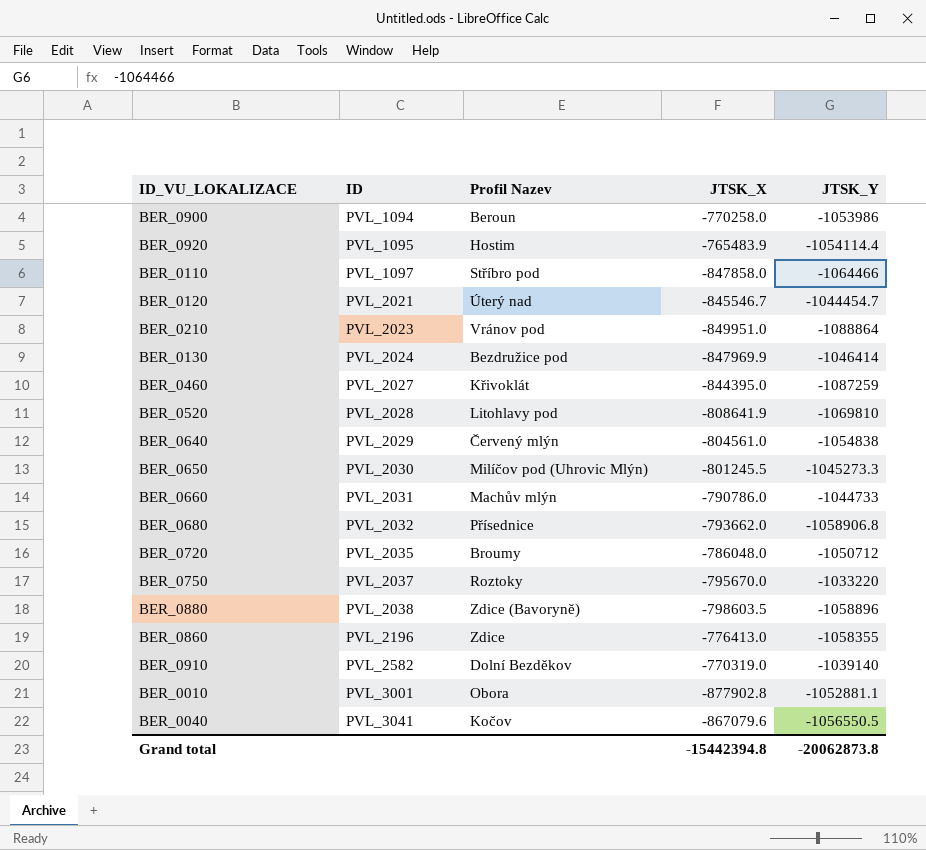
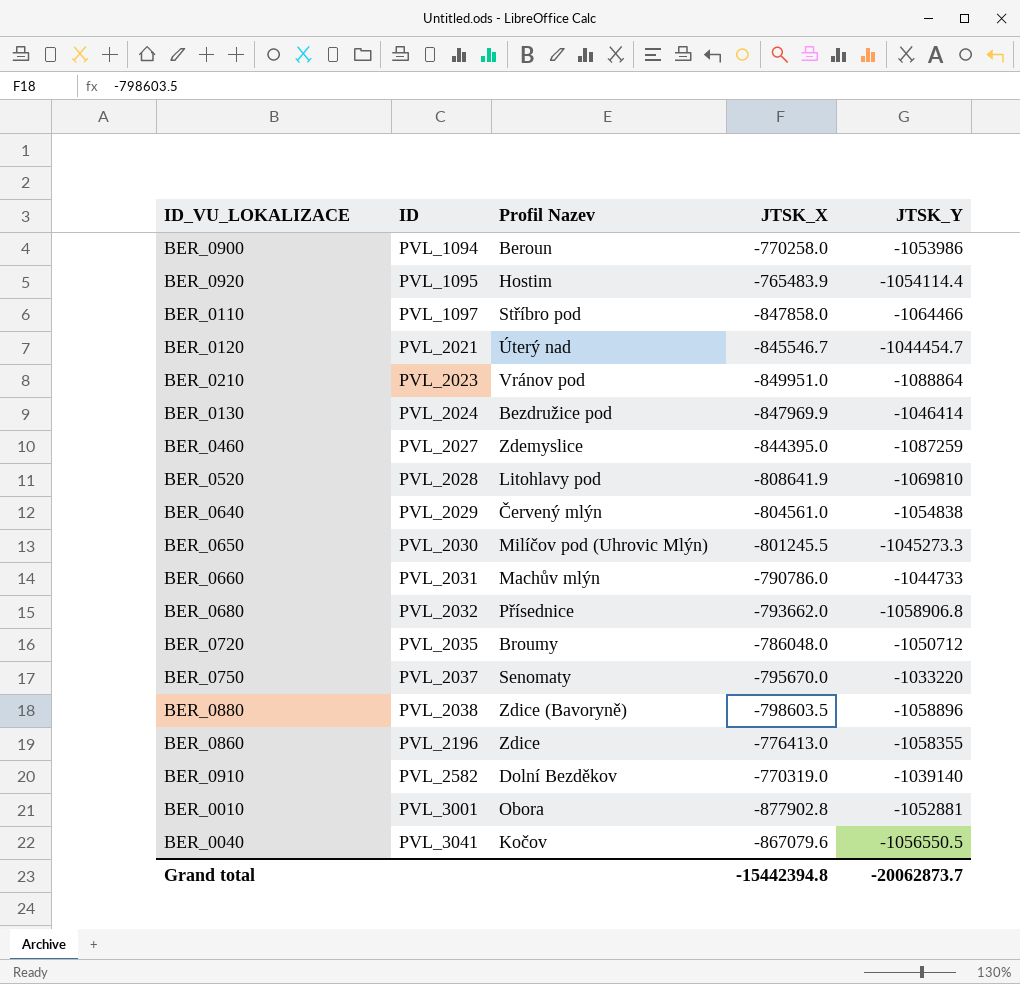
BER_0460 | Profil Nazev: Křivoklát -> Zdemyslice
BER_0750 | Profil Nazev: Roztoky -> Senomaty
BER_0010 | JTSK_Y: -1052881.1 -> -1052881
Grand total | JTSK_Y: -20062873.8 -> -20062873.7

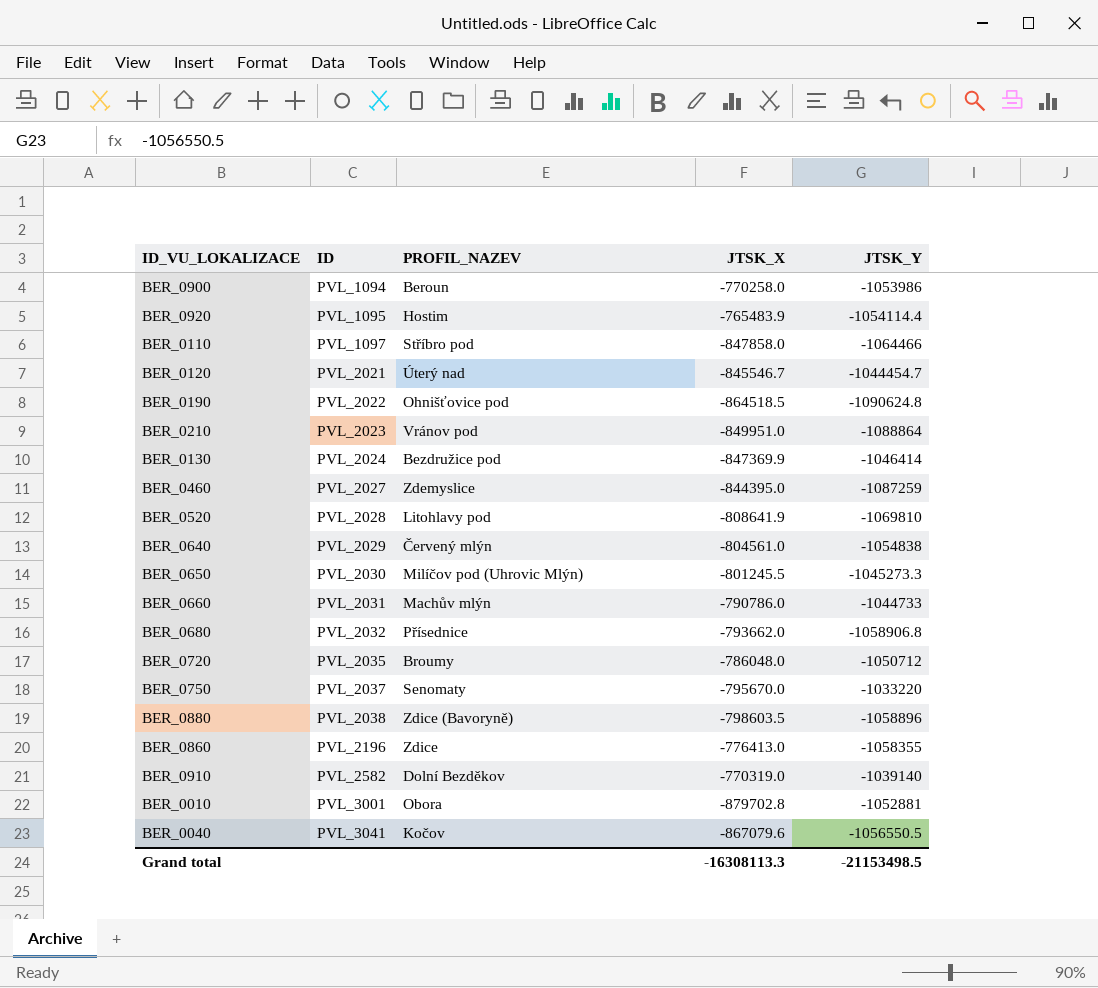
column name: Profil Nazev -> PROFIL_NAZEV
row BER_0190: none -> PVL_2022 | Ohnišťovice pod | -864518.5 | -1090624.8
BER_0130 | JTSK_X: -847969.9 -> -847369.9
BER_0010 | JTSK_X: -877902.8 -> -879702.8
Grand total | JTSK_X: -15442394.8 -> -16308113.3
Grand total | JTSK_Y: -20062873.7 -> -21153498.5

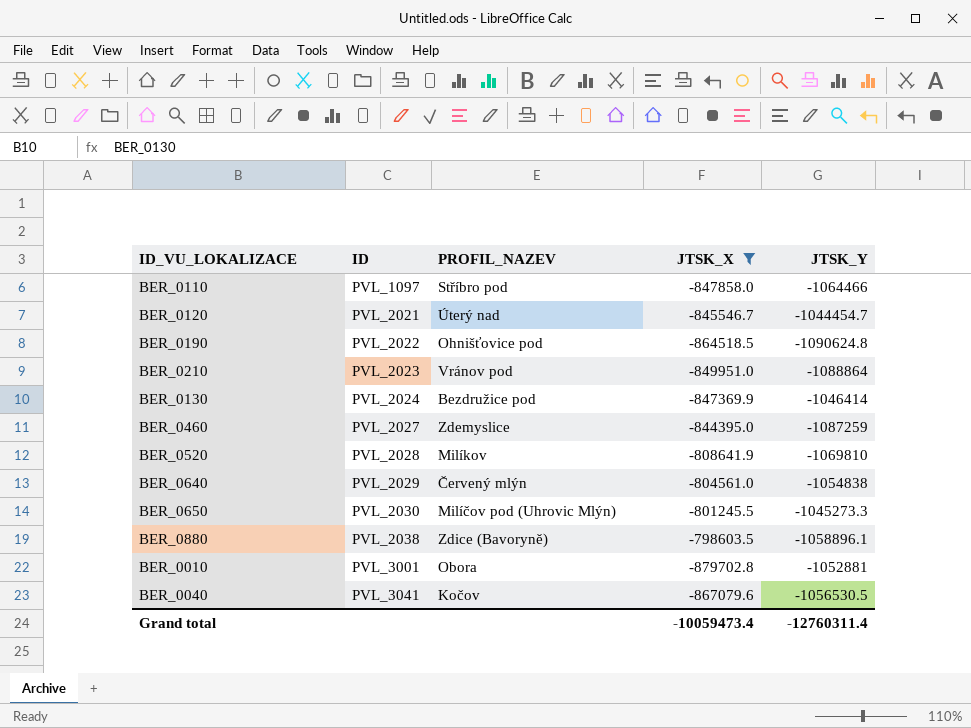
filter: none -> JTSK_X <= -798603.5
BER_0520 | PROFIL_NAZEV: Litohlavy pod -> Milíkov
BER_0880 | JTSK_Y: -1058896 -> -1058896.1
BER_0040 | JTSK_Y: -1056550.5 -> -1056530.5
Grand total | JTSK_X: -16308113.3 -> -10059473.4
Grand total | JTSK_Y: -21153498.5 -> -12760311.4

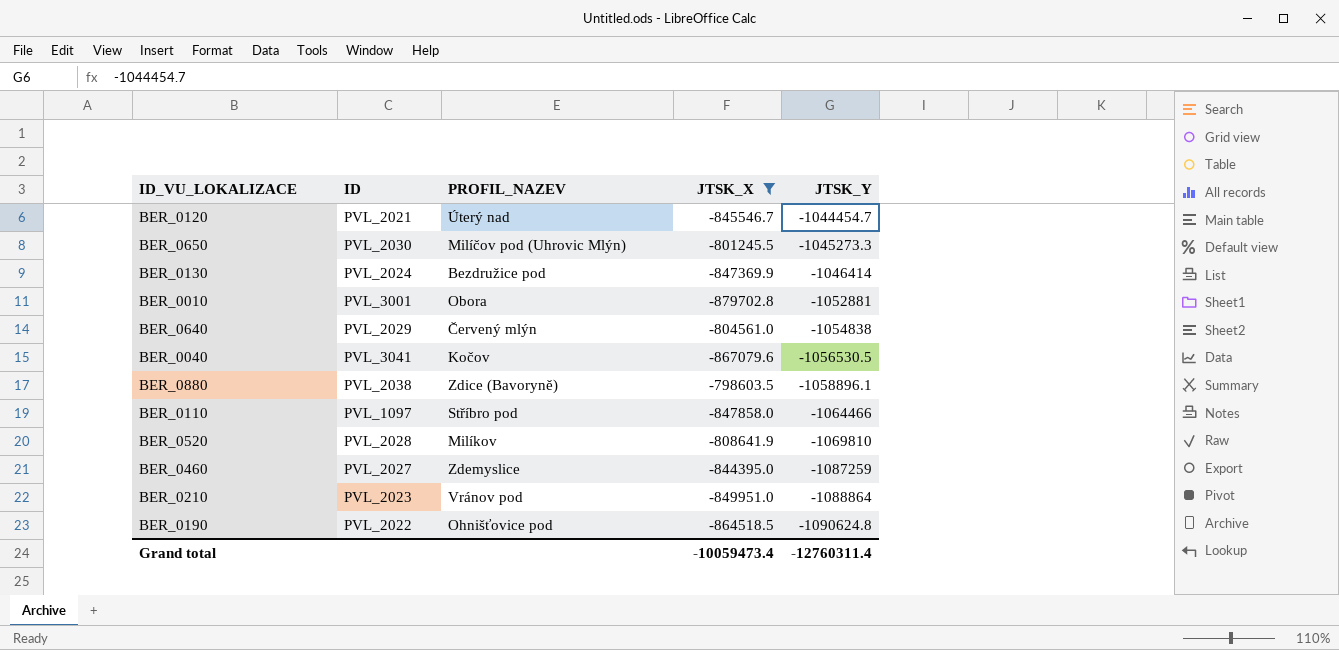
row order: ID ascending -> JTSK_Y descending

